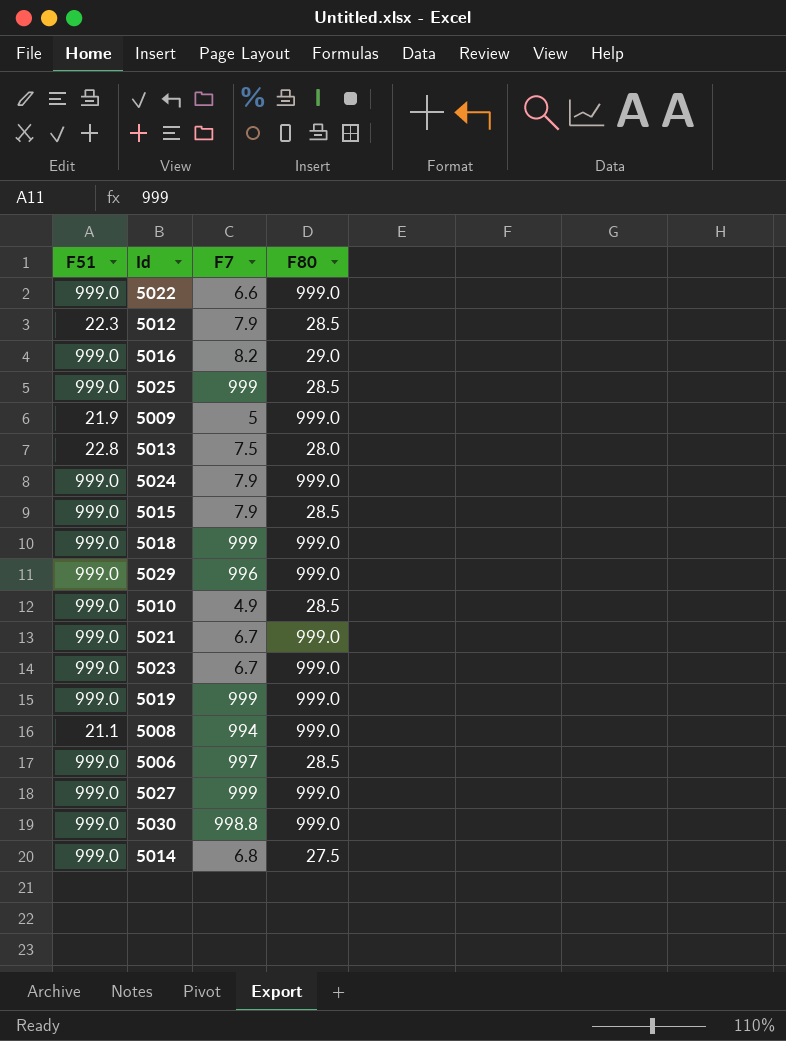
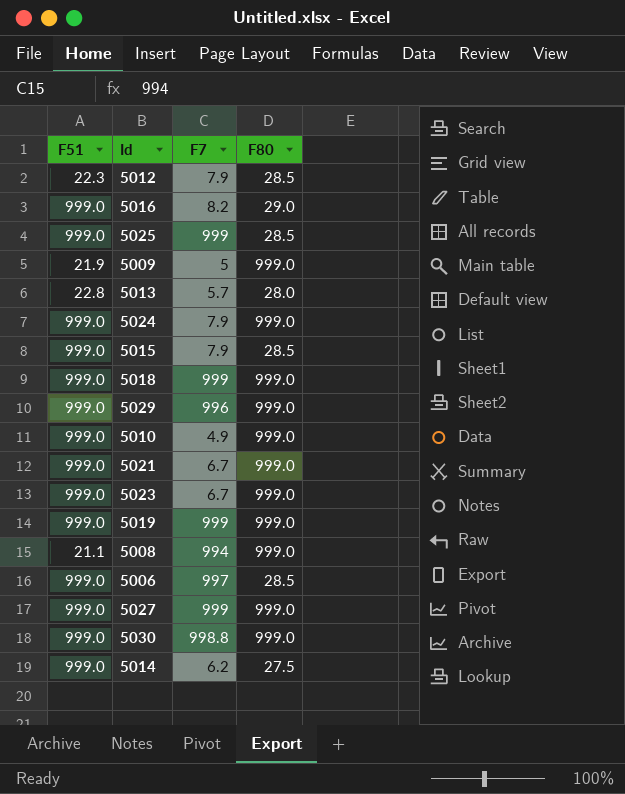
row 5022: 999.0 | 6.6 | 999.0 -> none
5013 | F7: 7.5 -> 5.7
5010 | F80: 28.5 -> 999.0
5014 | F7: 6.8 -> 6.2

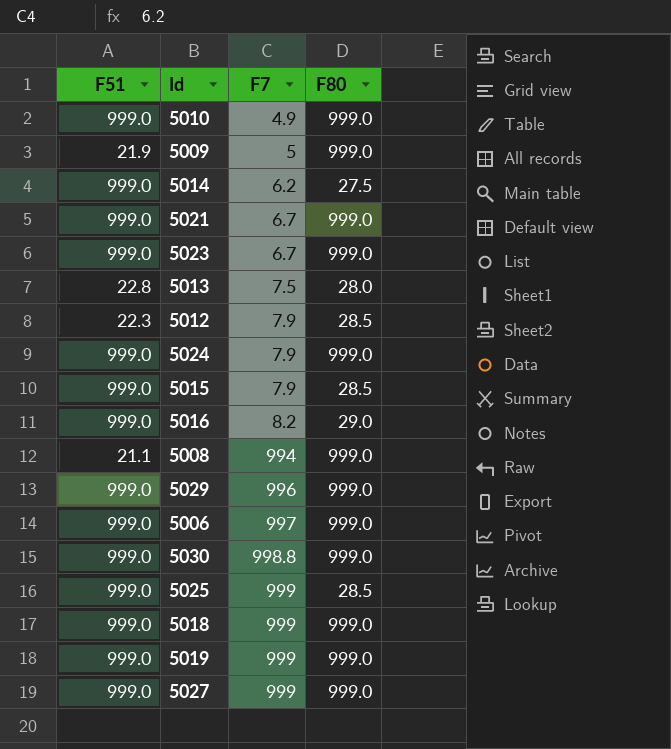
row order: none -> F7 ascending
5013 | F7: 5.7 -> 7.5
5006 | F80: 28.5 -> 999.0

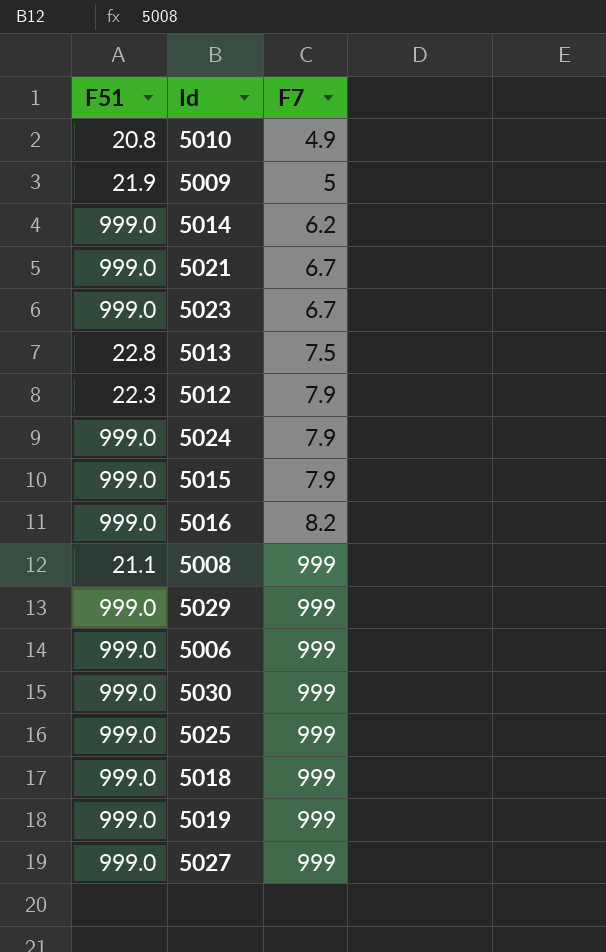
column F80 | position: 4 -> none
5010 | F51: 999.0 -> 20.8
5008 | F7: 994 -> 999
5029 | F7: 996 -> 999
5006 | F7: 997 -> 999
5030 | F7: 998.8 -> 999

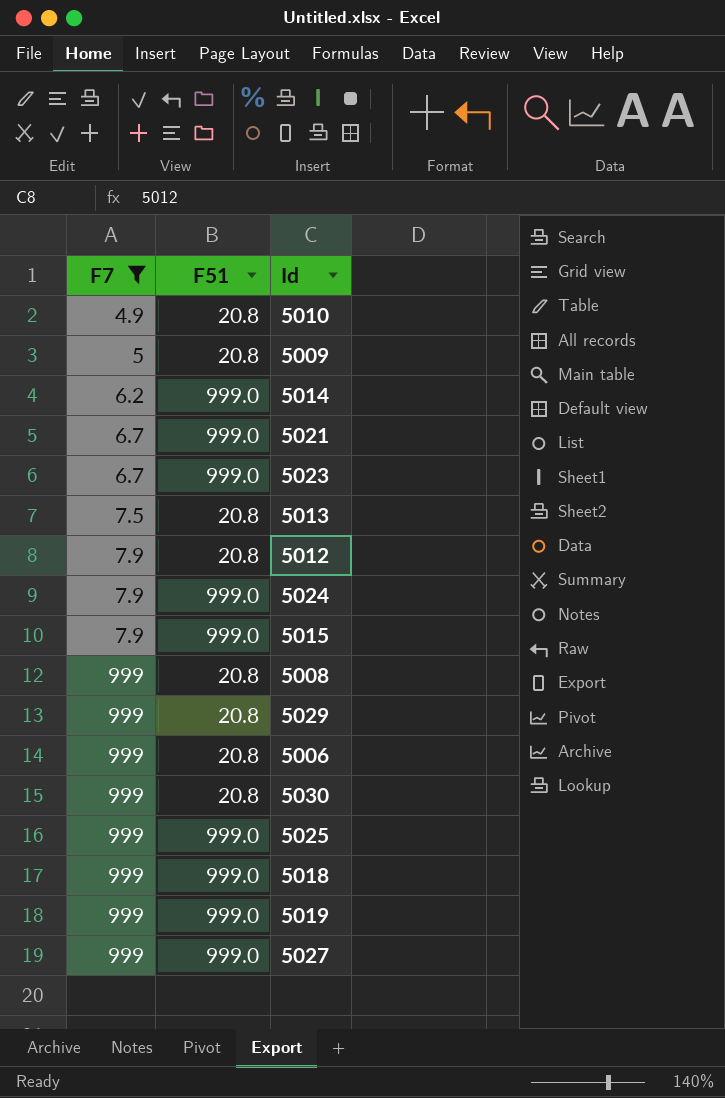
filter: none -> F7 != 8.2
column F7 | position: 3 -> 1
5009 | F51: 21.9 -> 20.8
5013 | F51: 22.8 -> 20.8
5012 | F51: 22.3 -> 20.8
5008 | F51: 21.1 -> 20.8
5029 | F51: 999.0 -> 20.8
5006 | F51: 999.0 -> 20.8
5030 | F51: 999.0 -> 20.8

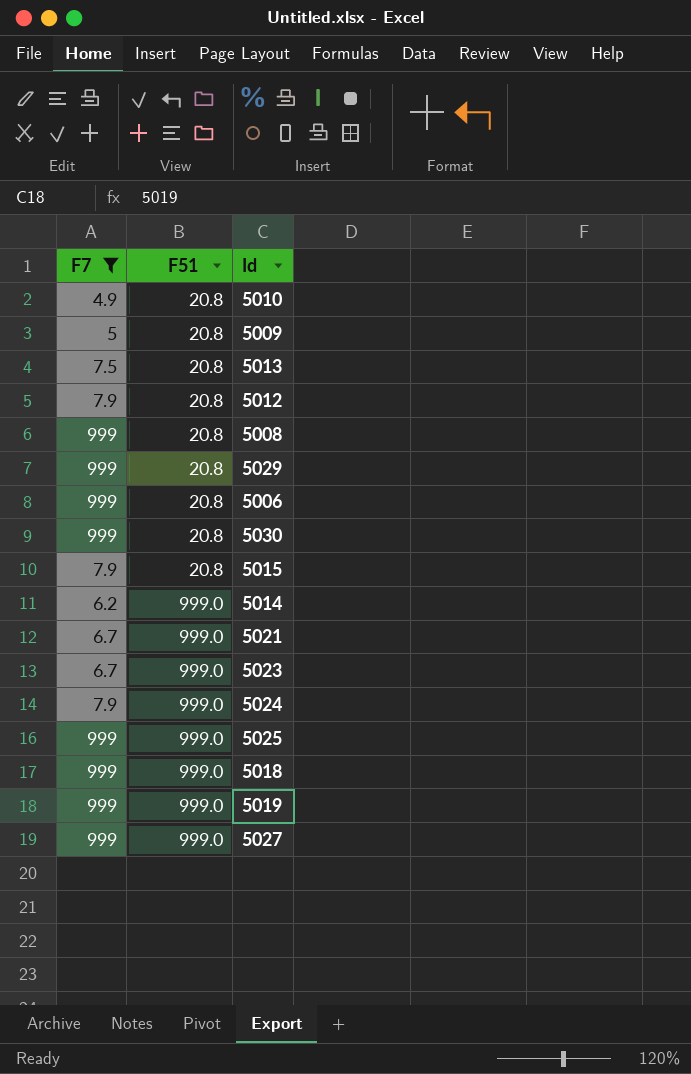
row order: F7 ascending -> F51 ascending
5015 | F51: 999.0 -> 20.8

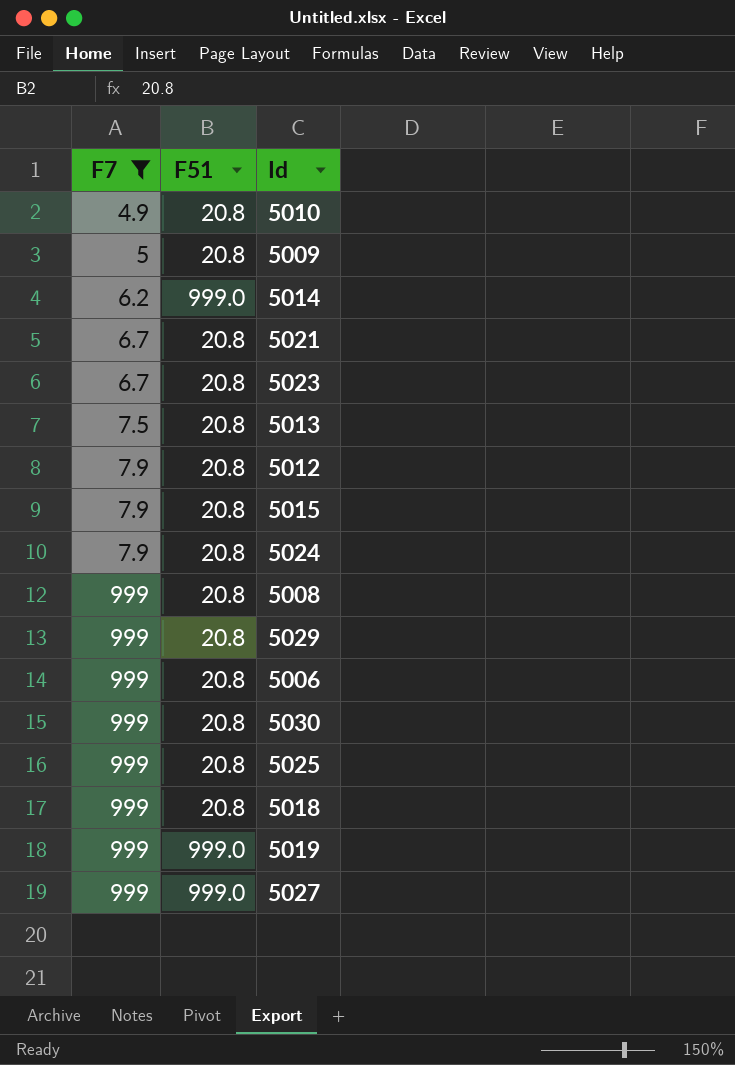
row order: F51 ascending -> F7 ascending
5021 | F51: 999.0 -> 20.8
5023 | F51: 999.0 -> 20.8
5024 | F51: 999.0 -> 20.8
5025 | F51: 999.0 -> 20.8
5018 | F51: 999.0 -> 20.8

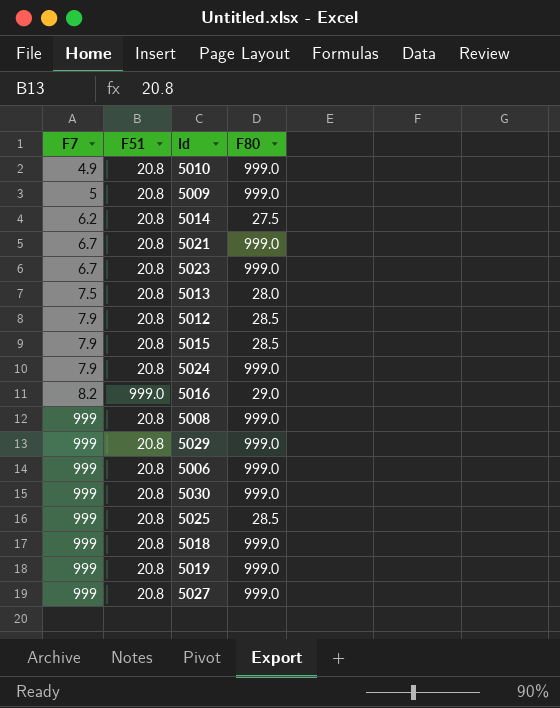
filter: F7 != 8.2 -> none
column F80 | position: none -> 4
5014 | F51: 999.0 -> 20.8
5019 | F51: 999.0 -> 20.8
5027 | F51: 999.0 -> 20.8

